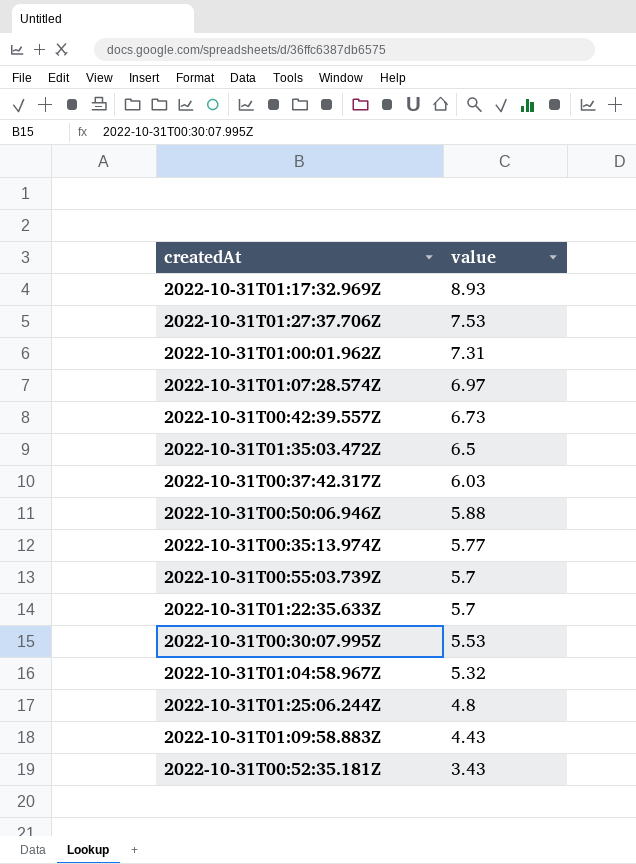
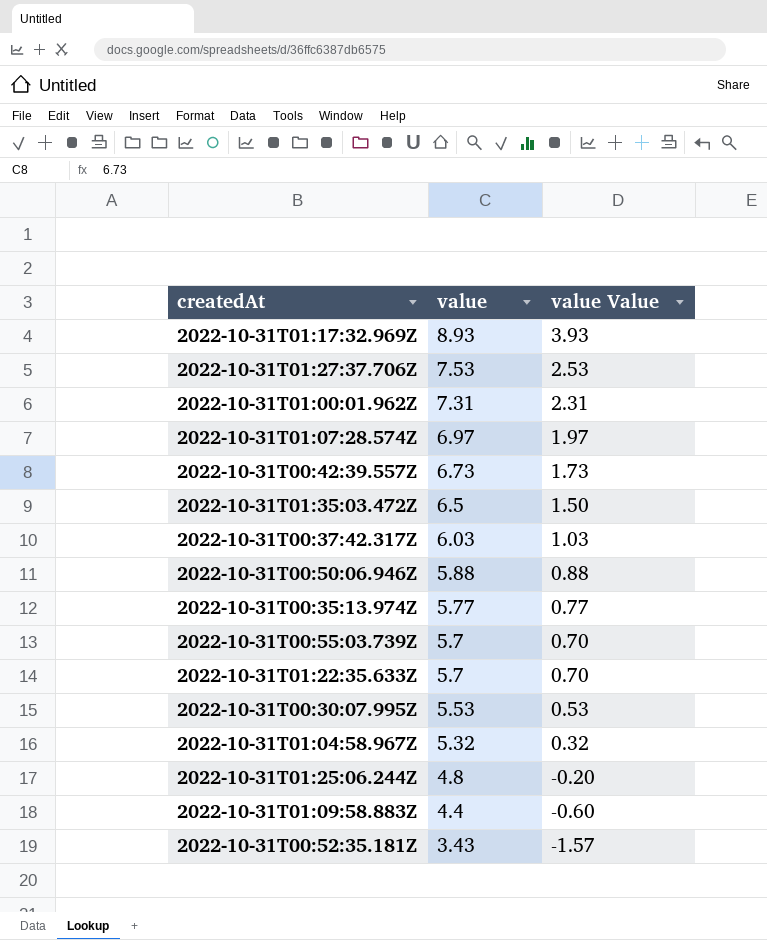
column value Value | formula: none -> [value] - 5
2022-10-31T01:09:58.883Z | value: 4.43 -> 4.4

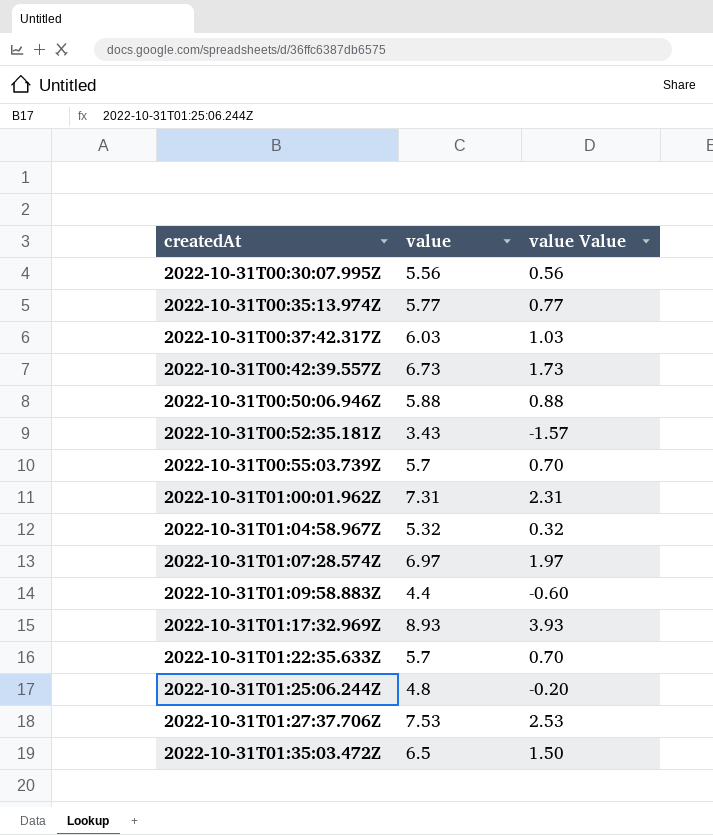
row order: value descending -> createdAt ascending
2022-10-31T00:30:07.995Z | value: 5.53 -> 5.56
2022-10-31T00:30:07.995Z | value Value: 0.53 -> 0.56

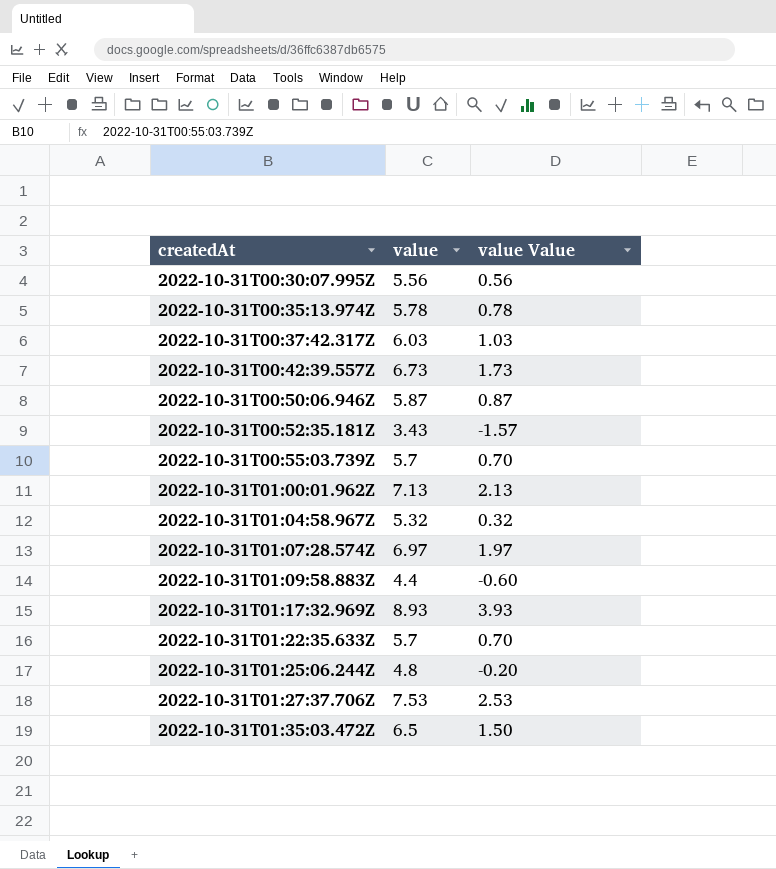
2022-10-31T00:35:13.974Z | value: 5.77 -> 5.78
2022-10-31T00:35:13.974Z | value Value: 0.77 -> 0.78
2022-10-31T00:50:06.946Z | value: 5.88 -> 5.87
2022-10-31T00:50:06.946Z | value Value: 0.88 -> 0.87
2022-10-31T01:00:01.962Z | value: 7.31 -> 7.13
2022-10-31T01:00:01.962Z | value Value: 2.31 -> 2.13

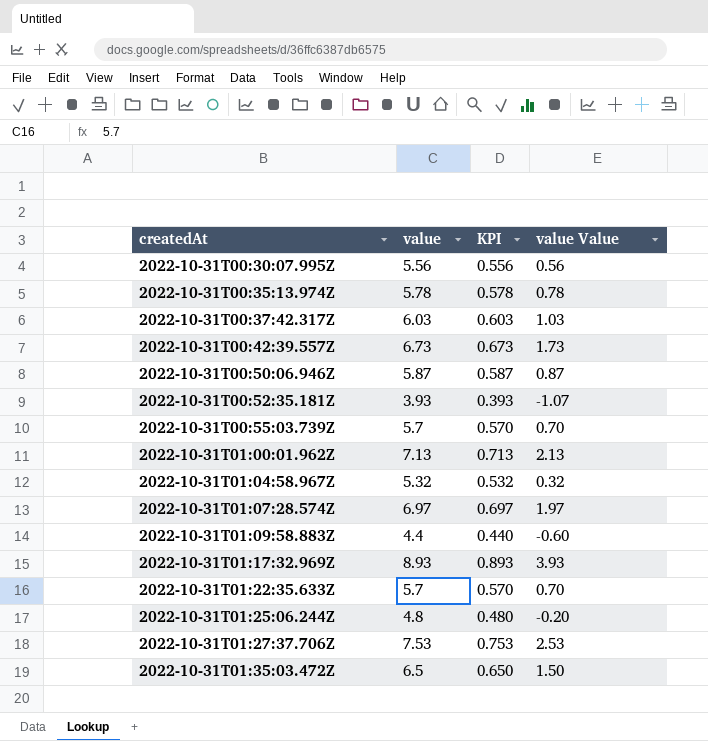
column KPI | formula: none -> [value] * 0.1
2022-10-31T00:52:35.181Z | value: 3.43 -> 3.93
2022-10-31T00:52:35.181Z | value Value: -1.57 -> -1.07

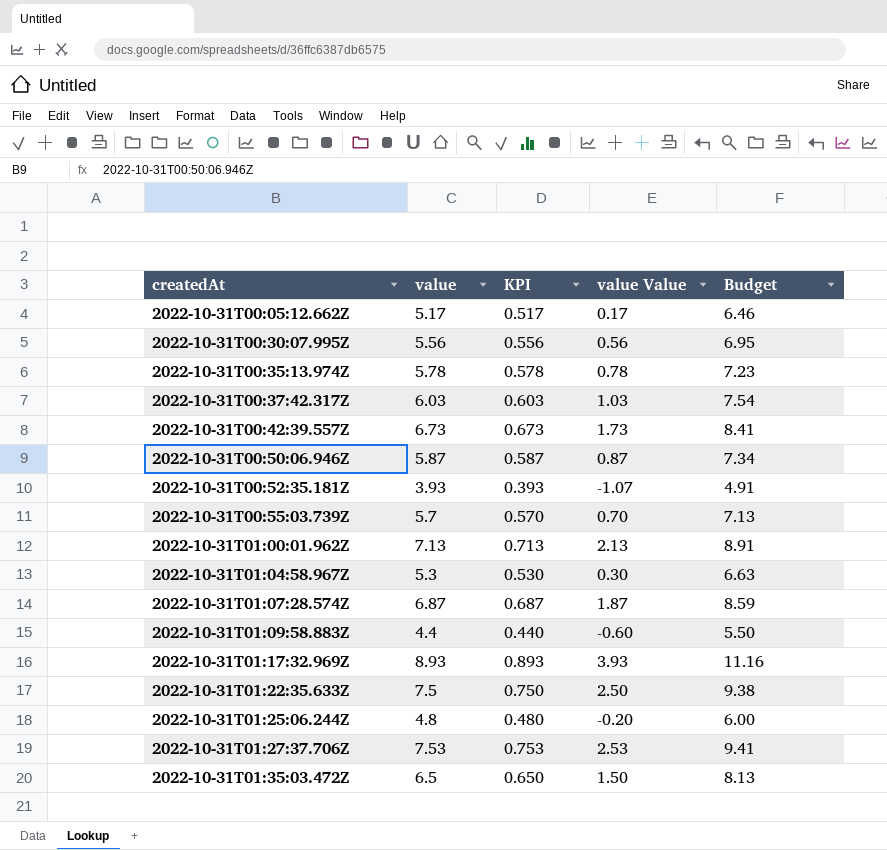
column Budget | formula: none -> [value] * 1.25
row 2022-10-31T00:05:12.662Z: none -> 5.17 | 0.517 | 0.17 | 6.46
2022-10-31T01:04:58.967Z | value: 5.32 -> 5.3
2022-10-31T01:04:58.967Z | KPI: 0.532 -> 0.530
2022-10-31T01:04:58.967Z | value Value: 0.32 -> 0.30
2022-10-31T01:07:28.574Z | value: 6.97 -> 6.87
2022-10-31T01:07:28.574Z | KPI: 0.697 -> 0.687
2022-10-31T01:07:28.574Z | value Value: 1.97 -> 1.87
2022-10-31T01:22:35.633Z | value: 5.7 -> 7.5
2022-10-31T01:22:35.633Z | KPI: 0.570 -> 0.750
2022-10-31T01:22:35.633Z | value Value: 0.70 -> 2.50

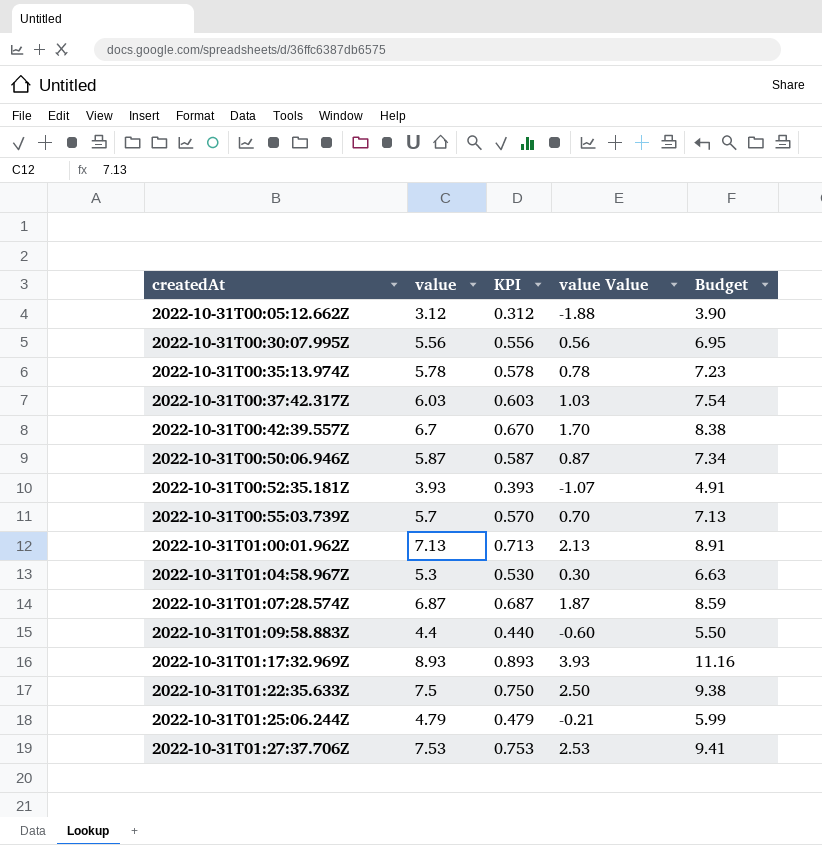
row 2022-10-31T01:35:03.472Z: 6.5 | 0.650 | 1.50 | 8.13 -> none
2022-10-31T00:05:12.662Z | value: 5.17 -> 3.12
2022-10-31T00:05:12.662Z | KPI: 0.517 -> 0.312
2022-10-31T00:05:12.662Z | value Value: 0.17 -> -1.88
2022-10-31T00:05:12.662Z | Budget: 6.46 -> 3.90
2022-10-31T00:42:39.557Z | value: 6.73 -> 6.7
2022-10-31T00:42:39.557Z | KPI: 0.673 -> 0.670
2022-10-31T00:42:39.557Z | value Value: 1.73 -> 1.70
2022-10-31T00:42:39.557Z | Budget: 8.41 -> 8.38
2022-10-31T01:25:06.244Z | value: 4.8 -> 4.79
2022-10-31T01:25:06.244Z | KPI: 0.480 -> 0.479
2022-10-31T01:25:06.244Z | value Value: -0.20 -> -0.21
2022-10-31T01:25:06.244Z | Budget: 6.00 -> 5.99

